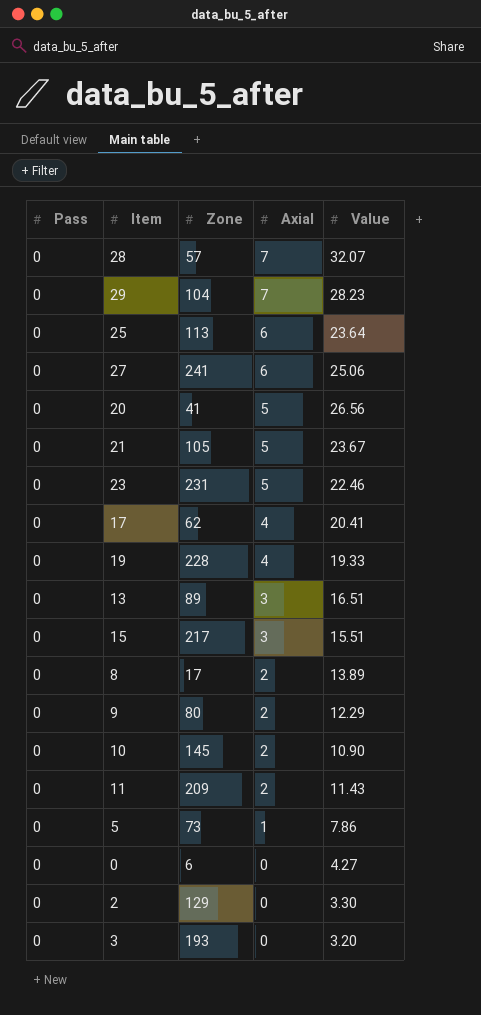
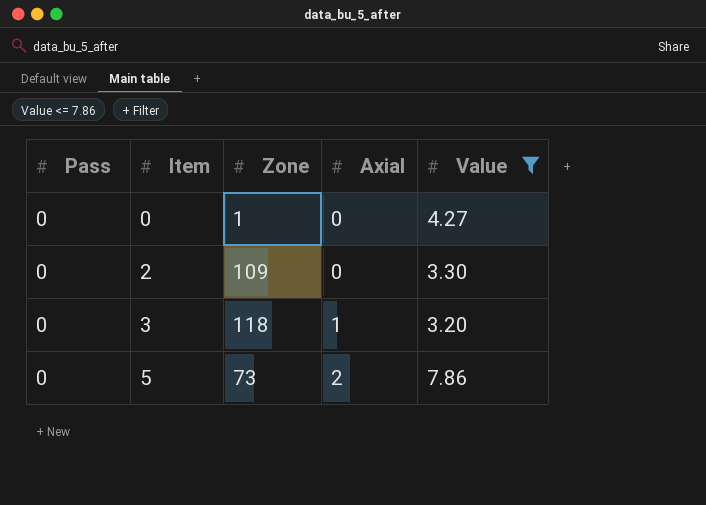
filter: none -> Value <= 7.86
row order: Axial descending -> Item ascending
0 | Zone: 6 -> 1
2 | Zone: 129 -> 109
3 | Zone: 193 -> 118
3 | Axial: 0 -> 1
5 | Axial: 1 -> 2

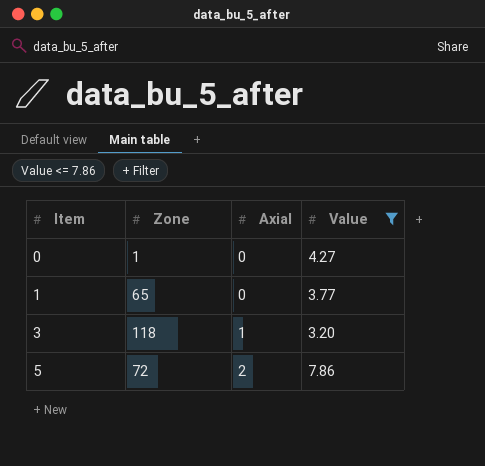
column Pass | position: 1 -> none
row 2: 0 | 109 | 0 | 3.30 -> none
row 1: none -> 65 | 0 | 3.77
5 | Zone: 73 -> 72

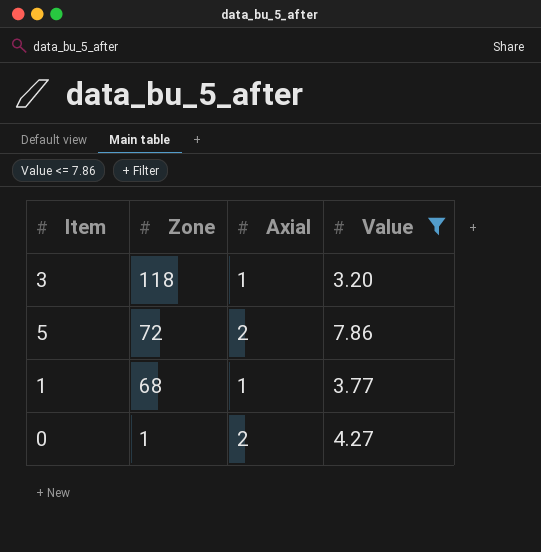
row order: Item ascending -> Zone descending
1 | Zone: 65 -> 68
1 | Axial: 0 -> 1
0 | Axial: 0 -> 2

